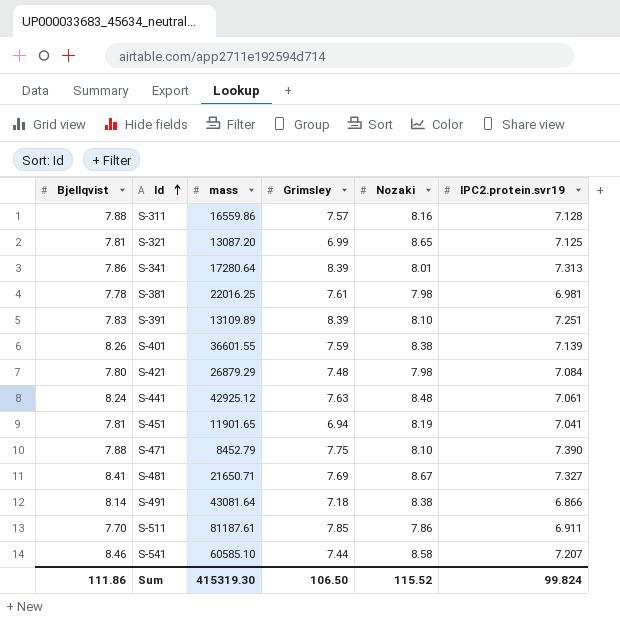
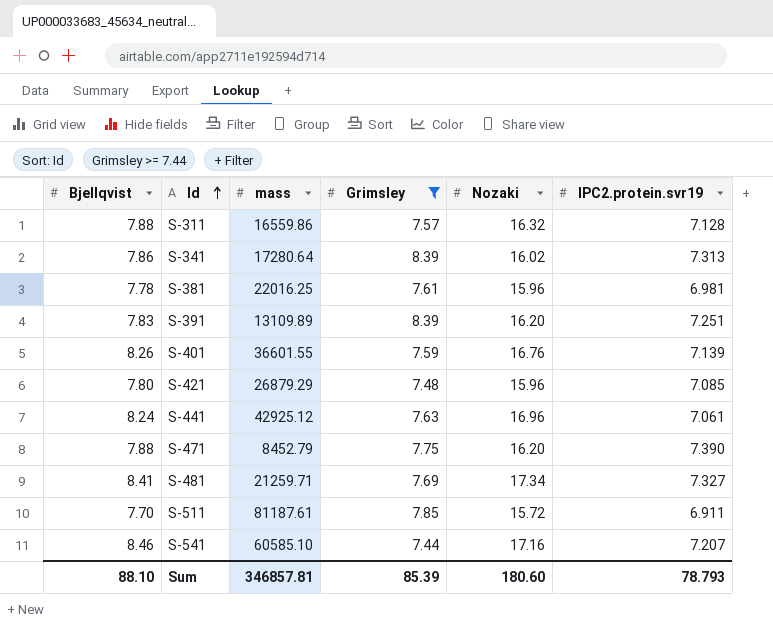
filter: none -> Grimsley >= 7.44
S-311 | Nozaki: 8.16 -> 16.32
S-341 | Nozaki: 8.01 -> 16.02
S-381 | Nozaki: 7.98 -> 15.96
S-391 | Nozaki: 8.10 -> 16.20
S-401 | Nozaki: 8.38 -> 16.76
S-421 | Nozaki: 7.98 -> 15.96
S-421 | IPC2.protein.svr19: 7.084 -> 7.085
S-441 | Nozaki: 8.48 -> 16.96
S-471 | Nozaki: 8.10 -> 16.20
S-481 | mass: 21650.71 -> 21259.71
S-481 | Nozaki: 8.67 -> 17.34
S-511 | Nozaki: 7.86 -> 15.72
S-541 | Nozaki: 8.58 -> 17.16
Sum | Bjellqvist: 111.86 -> 88.10
Sum | mass: 415319.30 -> 346857.81
Sum | Grimsley: 106.50 -> 85.39
Sum | Nozaki: 115.52 -> 180.60
Sum | IPC2.protein.svr19: 99.824 -> 78.793

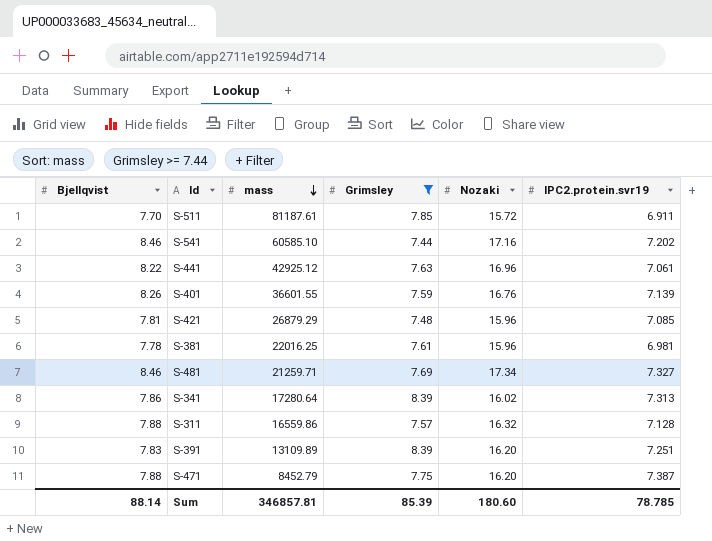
row order: Id ascending -> mass descending
S-541 | IPC2.protein.svr19: 7.207 -> 7.202
S-441 | Bjellqvist: 8.24 -> 8.22
S-421 | Bjellqvist: 7.80 -> 7.81
S-481 | Bjellqvist: 8.41 -> 8.46
S-471 | IPC2.protein.svr19: 7.390 -> 7.387
Sum | Bjellqvist: 88.10 -> 88.14
Sum | IPC2.protein.svr19: 78.793 -> 78.785

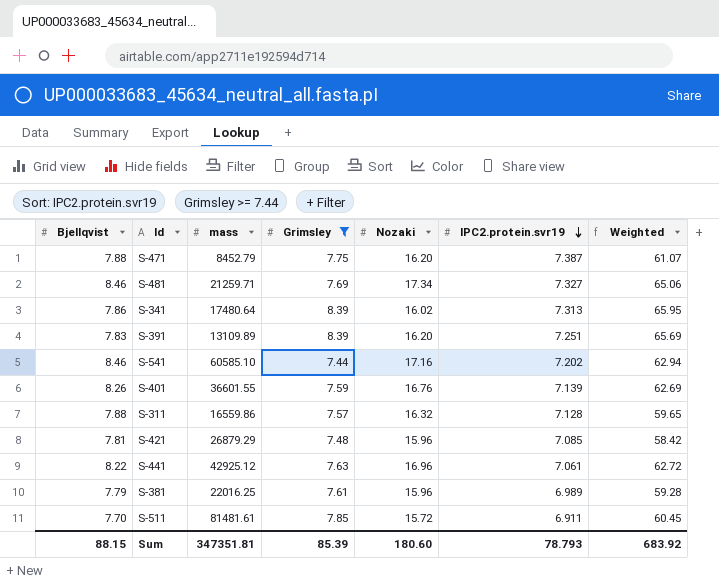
row order: mass descending -> IPC2.protein.svr19 descending
column Weighted | formula: none -> [Bjellqvist] * [Grimsley]
S-341 | mass: 17280.64 -> 17480.64
S-381 | Bjellqvist: 7.78 -> 7.79
S-381 | IPC2.protein.svr19: 6.981 -> 6.989
S-511 | mass: 81187.61 -> 81481.61
Sum | Bjellqvist: 88.14 -> 88.15
Sum | mass: 346857.81 -> 347351.81
Sum | IPC2.protein.svr19: 78.785 -> 78.793

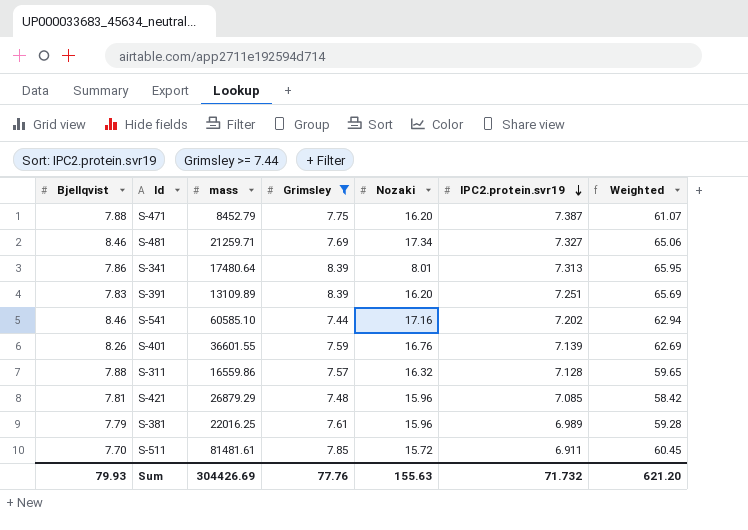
row S-441: 8.22 | 42925.12 | 7.63 | 16.96 | 7.061 | 62.72 -> none
S-341 | Nozaki: 16.02 -> 8.01
Sum | Bjellqvist: 88.15 -> 79.93
Sum | mass: 347351.81 -> 304426.69
Sum | Grimsley: 85.39 -> 77.76
Sum | Nozaki: 180.60 -> 155.63
Sum | IPC2.protein.svr19: 78.793 -> 71.732
Sum | Weighted: 683.92 -> 621.20

